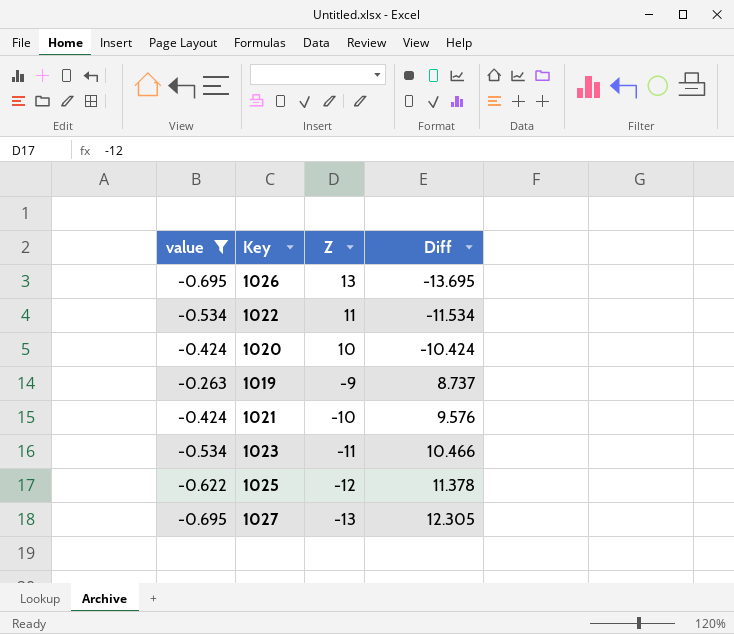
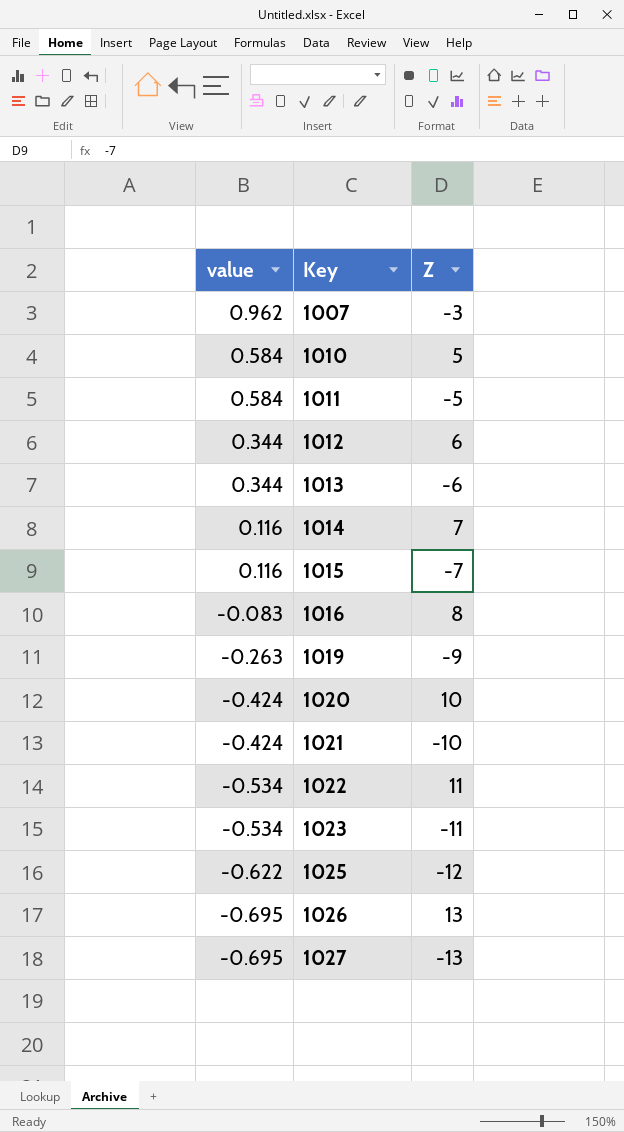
filter: value <= -0.263 -> none
row order: Z descending -> value descending
column Diff | formula: [value] - [Z] -> none

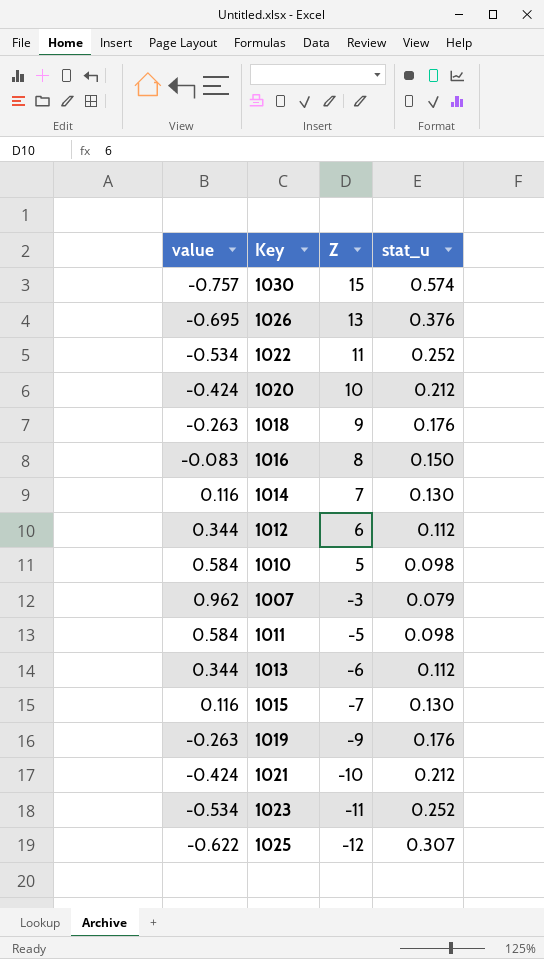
row order: value descending -> Z descending
column stat_u | position: none -> 4
row 1027: -0.695 | -13 -> none
row 1030: none -> -0.757 | 15 | 0.574
row 1018: none -> -0.263 | 9 | 0.176

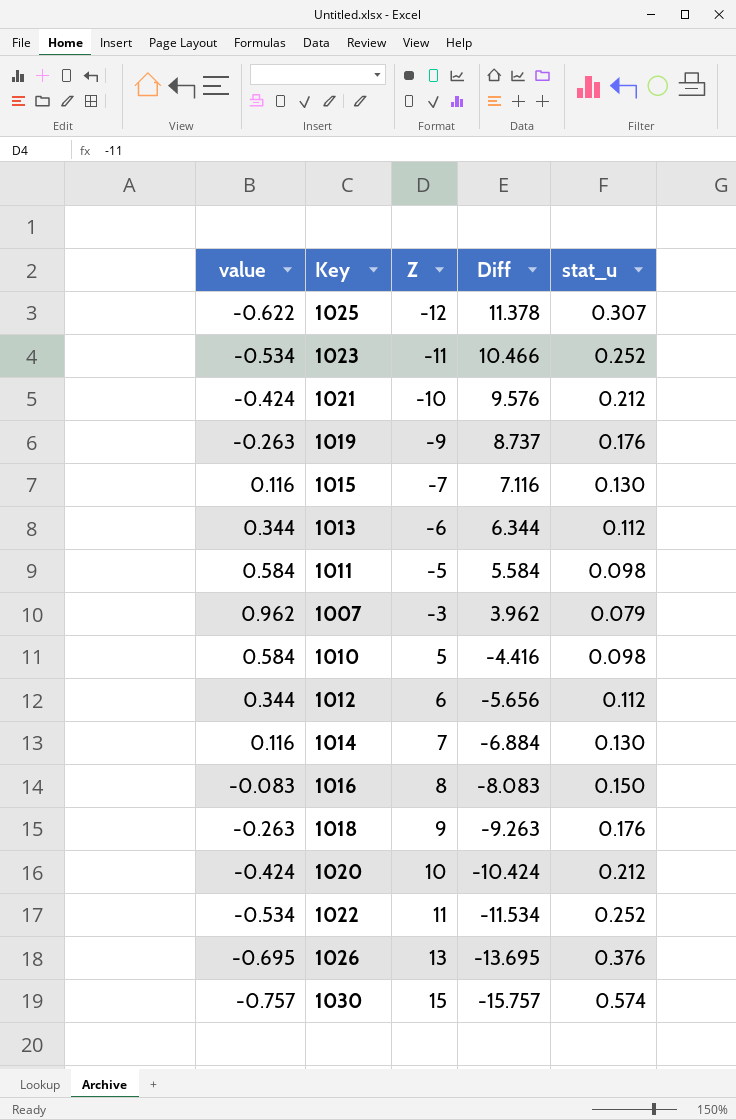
row order: Z descending -> Z ascending
column Diff | formula: none -> [value] - [Z]

